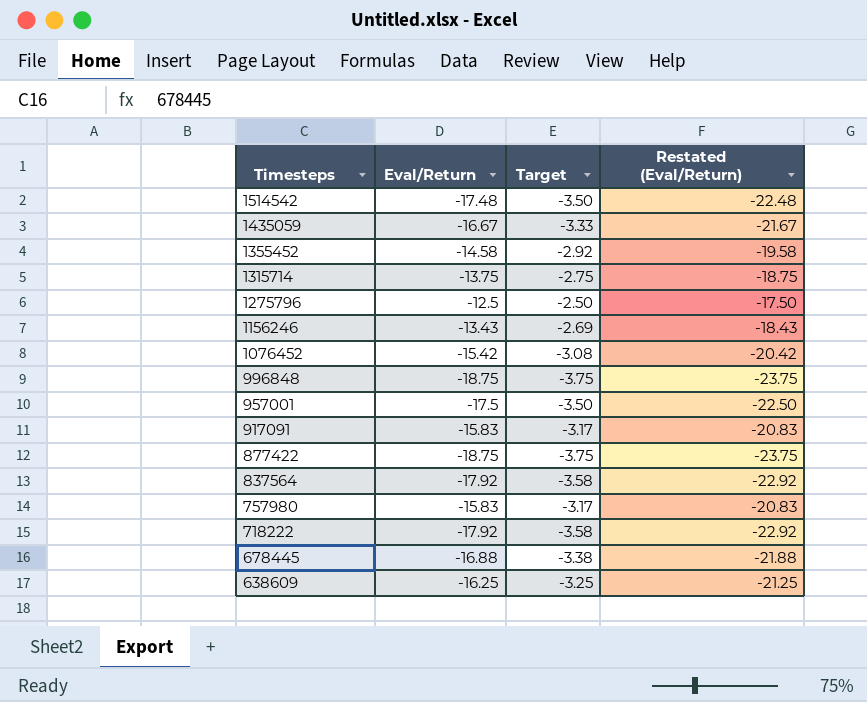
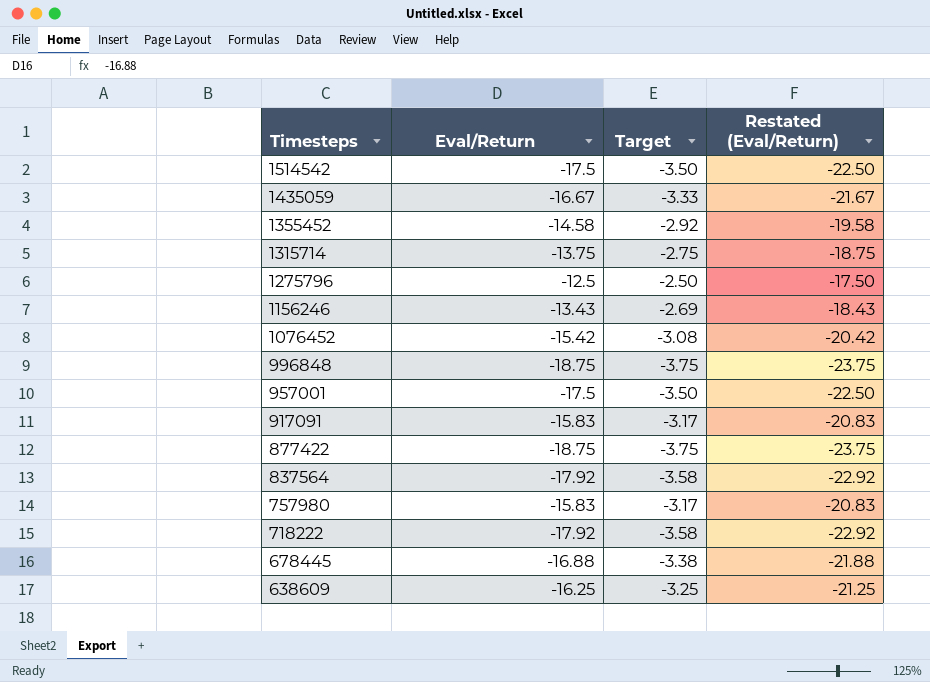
1514542 | Eval/Return: -17.48 -> -17.5
1514542 | Restated (Eval/Return): -22.48 -> -22.50

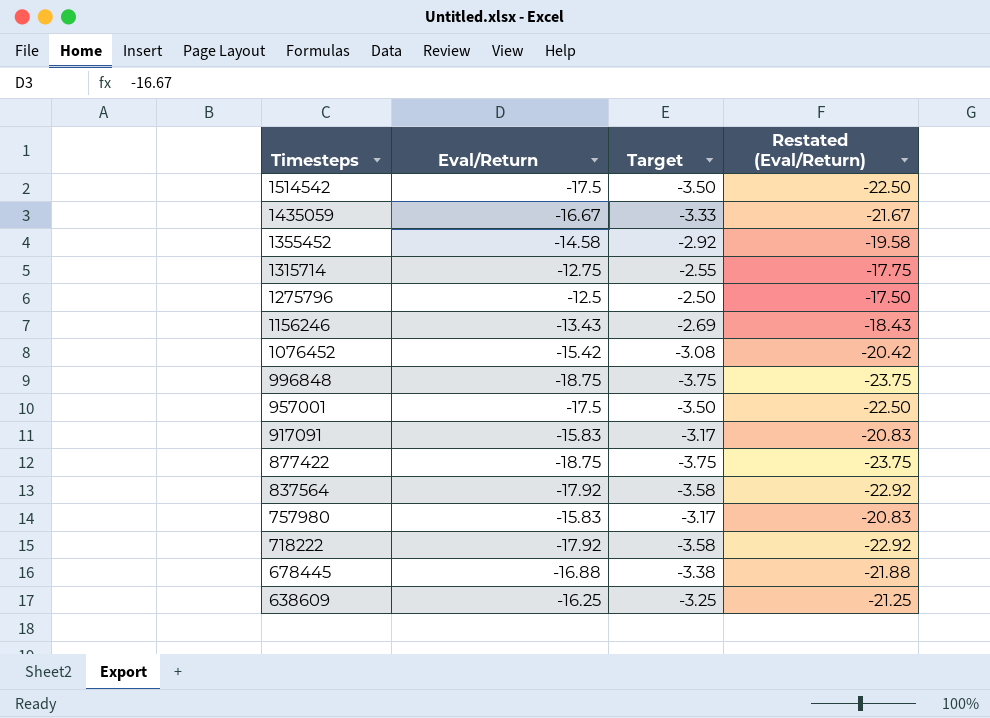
1315714 | Eval/Return: -13.75 -> -12.75
1315714 | Target: -2.75 -> -2.55
1315714 | Restated (Eval/Return): -18.75 -> -17.75

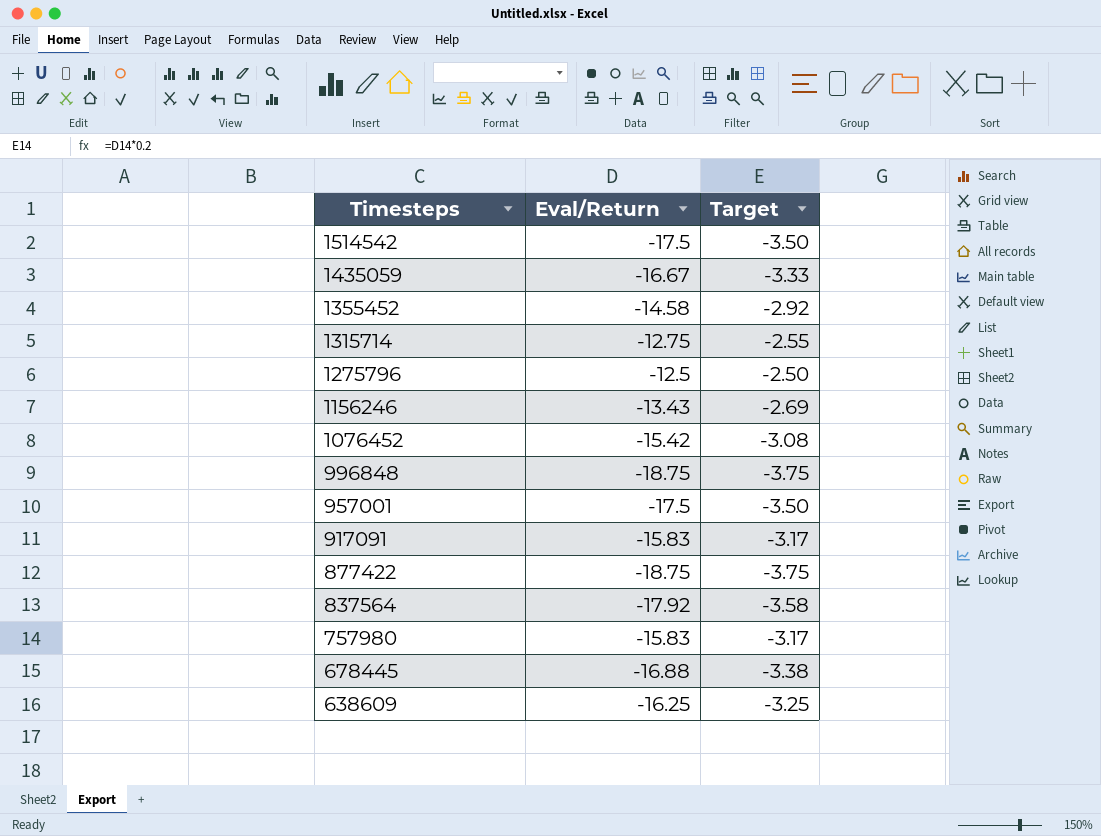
column Restated (Eval/Return) | formula: [Eval/Return] - 5 -> none
row 718222: -17.92 | -3.58 | -22.92 -> none

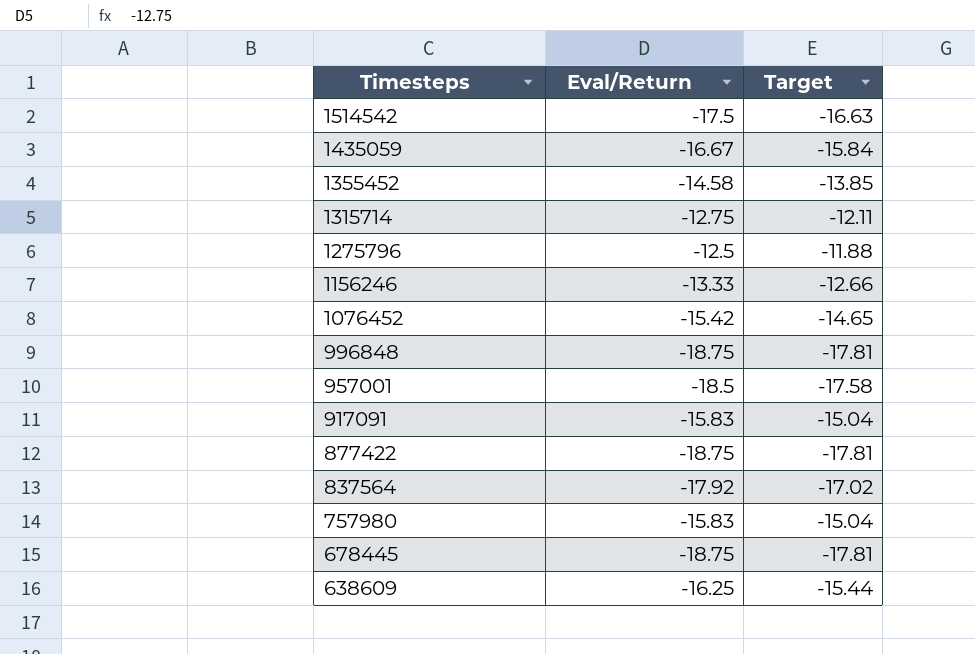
column Target | formula: [Eval/Return] * 0.2 -> [Eval/Return] * 0.95
1156246 | Eval/Return: -13.43 -> -13.33
957001 | Eval/Return: -17.5 -> -18.5
678445 | Eval/Return: -16.88 -> -18.75

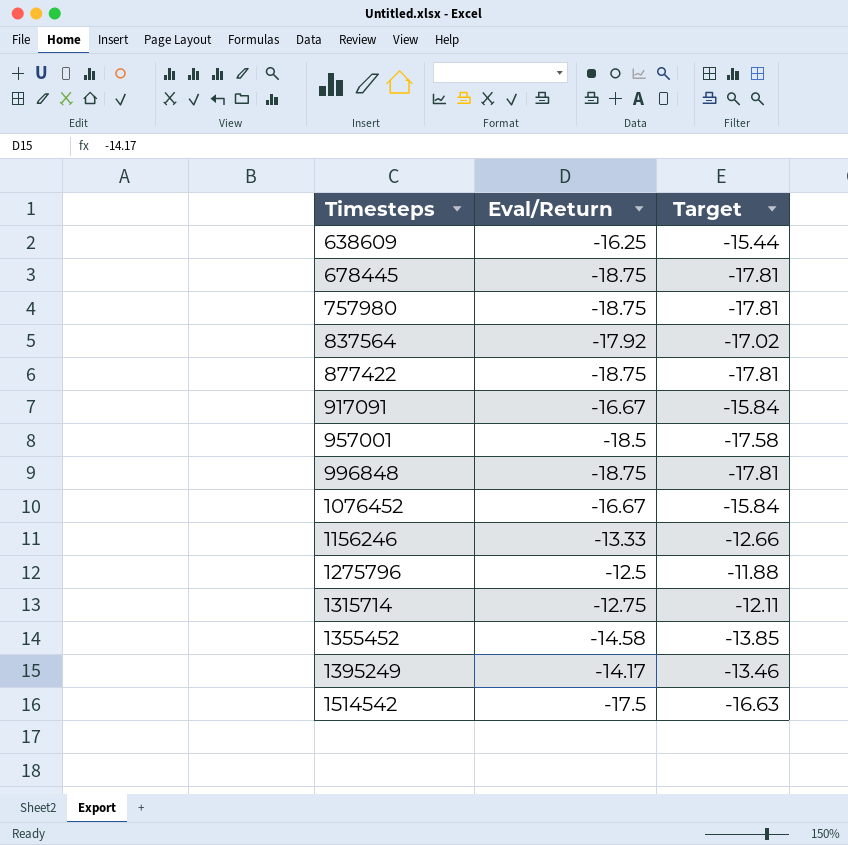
row order: Timesteps descending -> Timesteps ascending
row 1435059: -16.67 | -15.84 -> none
757980 | Eval/Return: -15.83 -> -18.75
757980 | Target: -15.04 -> -17.81
917091 | Eval/Return: -15.83 -> -16.67
917091 | Target: -15.04 -> -15.84
1076452 | Eval/Return: -15.42 -> -16.67
1076452 | Target: -14.65 -> -15.84
row 1395249: none -> -14.17 | -13.46

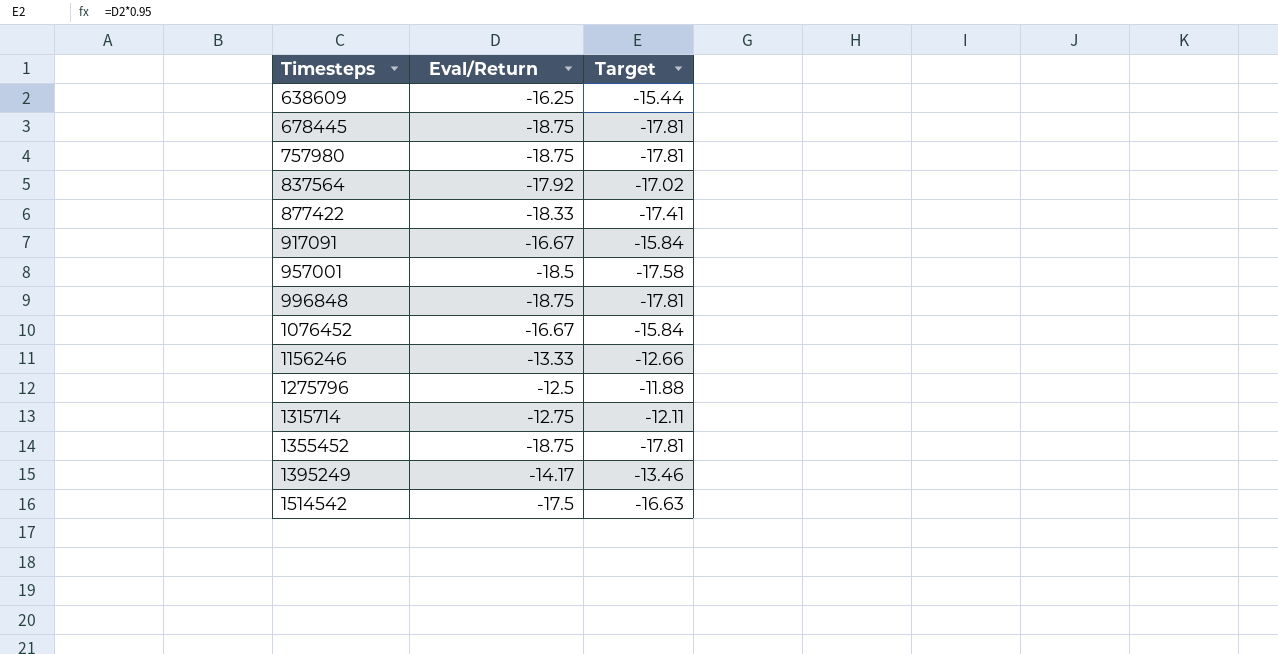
877422 | Eval/Return: -18.75 -> -18.33
877422 | Target: -17.81 -> -17.41
1355452 | Eval/Return: -14.58 -> -18.75
1355452 | Target: -13.85 -> -17.81

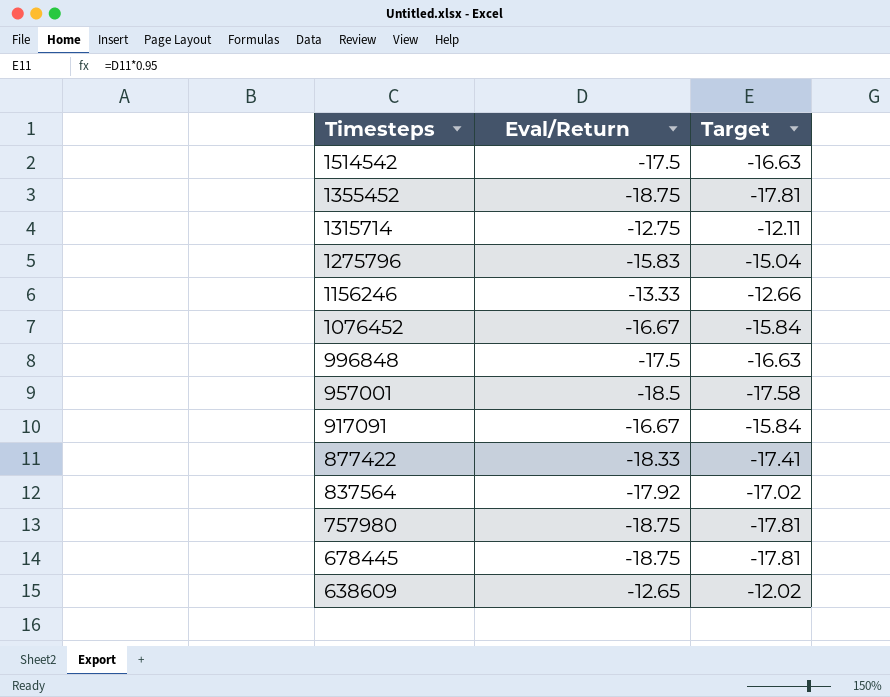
row order: Timesteps ascending -> Timesteps descending
row 1395249: -14.17 | -13.46 -> none
1275796 | Eval/Return: -12.5 -> -15.83
1275796 | Target: -11.88 -> -15.04
996848 | Eval/Return: -18.75 -> -17.5
996848 | Target: -17.81 -> -16.63
638609 | Eval/Return: -16.25 -> -12.65
638609 | Target: -15.44 -> -12.02

